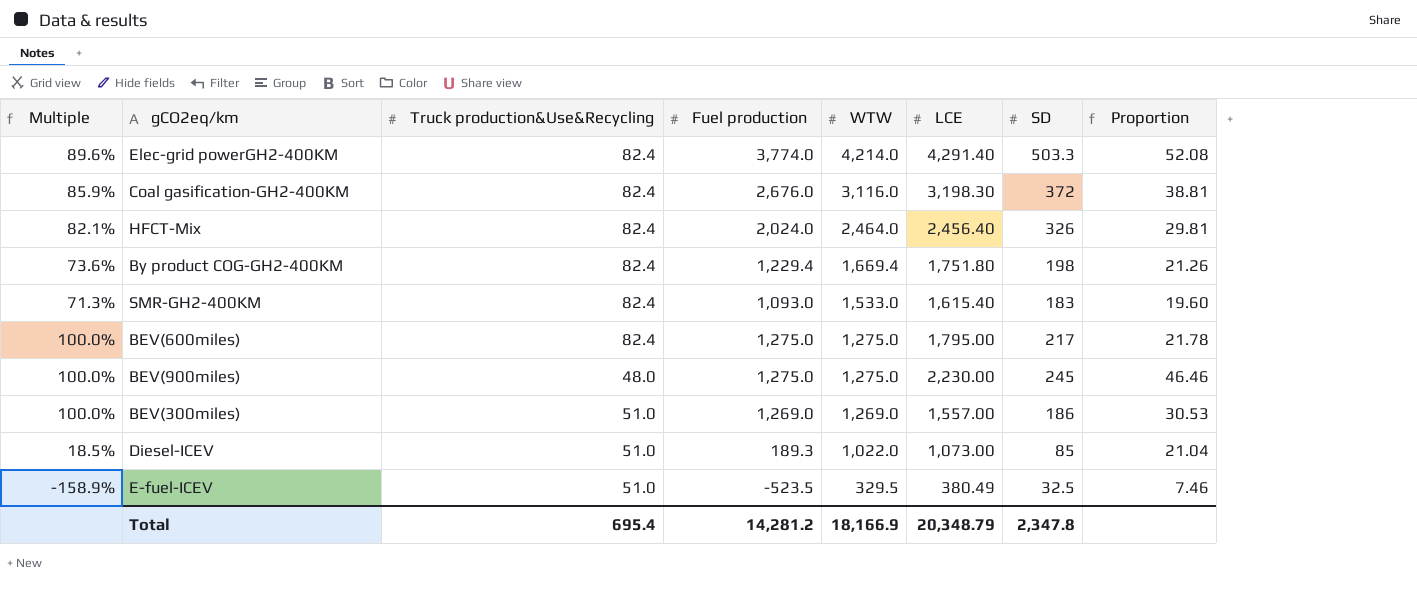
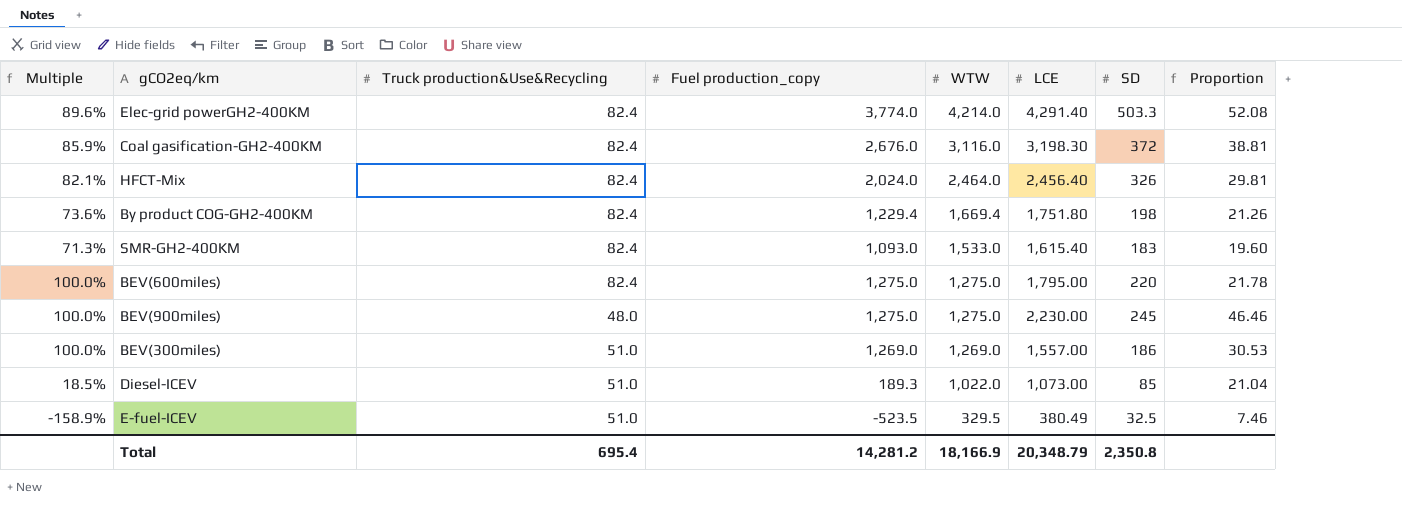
column name: Fuel production -> Fuel production_copy
BEV(600miles) | SD: 217 -> 220
Total | SD: 2,347.8 -> 2,350.8

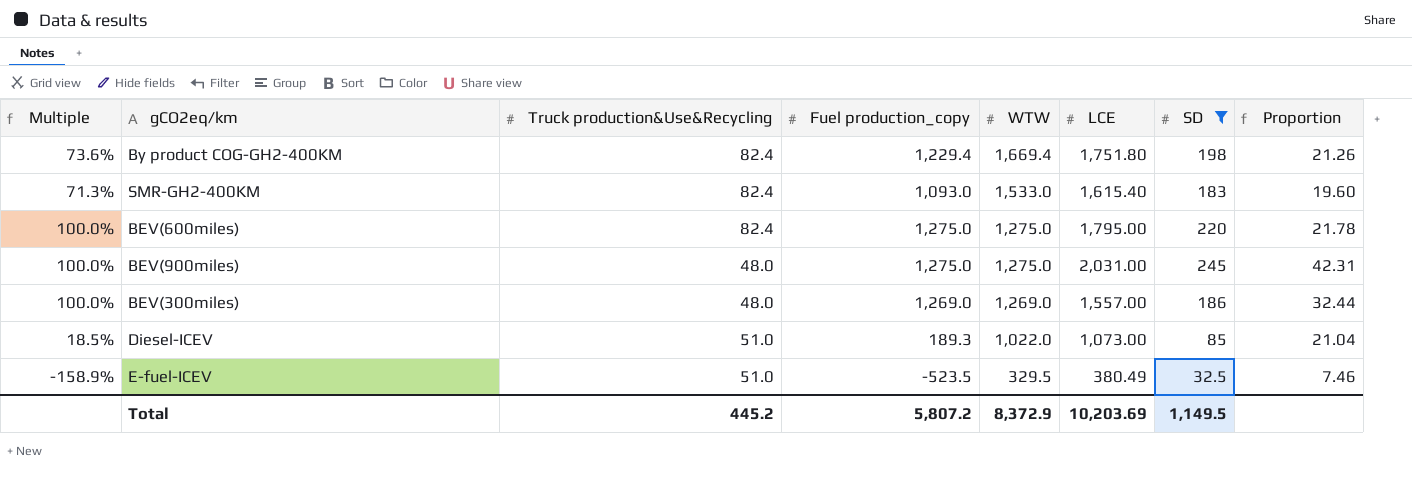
filter: none -> SD <= 245
BEV(900miles) | LCE: 2,230.00 -> 2,031.00
BEV(900miles) | Proportion: 46.46 -> 42.31
BEV(300miles) | Truck production&Use&Recycling: 51.0 -> 48.0
BEV(300miles) | Proportion: 30.53 -> 32.44
Total | Truck production&Use&Recycling: 695.4 -> 445.2
Total | Fuel production_copy: 14,281.2 -> 5,807.2
Total | WTW: 18,166.9 -> 8,372.9
Total | LCE: 20,348.79 -> 10,203.69
Total | SD: 2,350.8 -> 1,149.5

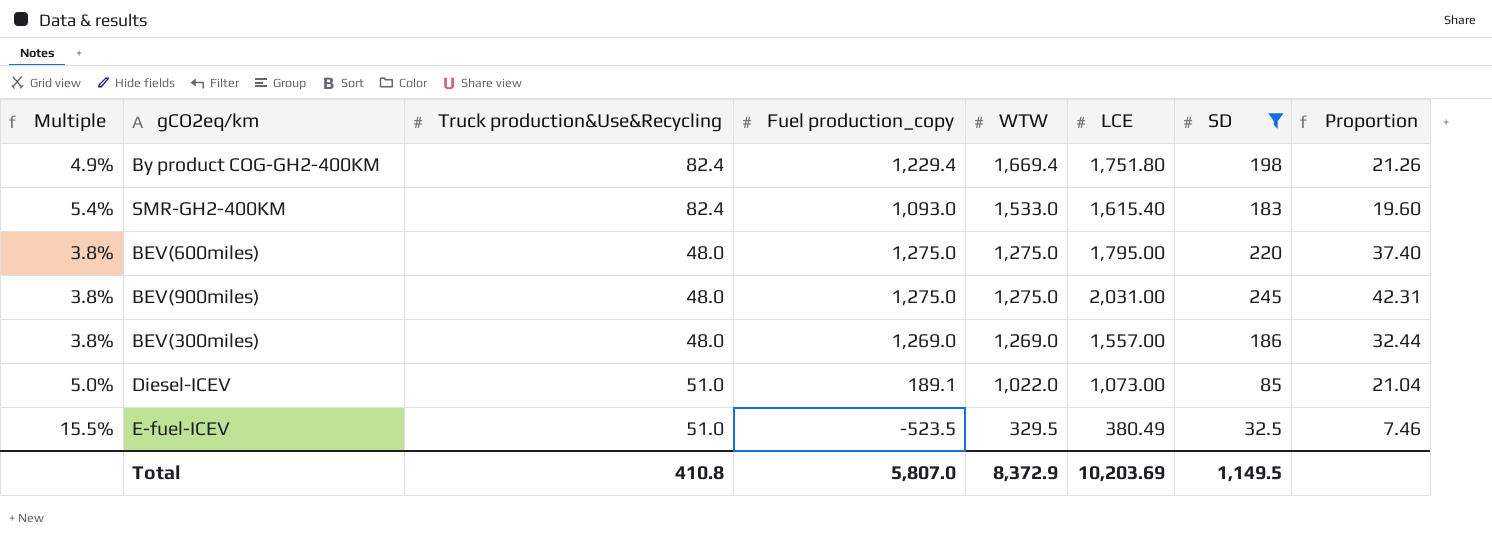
column Multiple | formula: [Fuel production_copy] / [WTW] -> [Truck production&Use&Recycling] / [WTW]
BEV(600miles) | Truck production&Use&Recycling: 82.4 -> 48.0
BEV(600miles) | Proportion: 21.78 -> 37.40
Diesel-ICEV | Fuel production_copy: 189.3 -> 189.1
Total | Truck production&Use&Recycling: 445.2 -> 410.8
Total | Fuel production_copy: 5,807.2 -> 5,807.0

